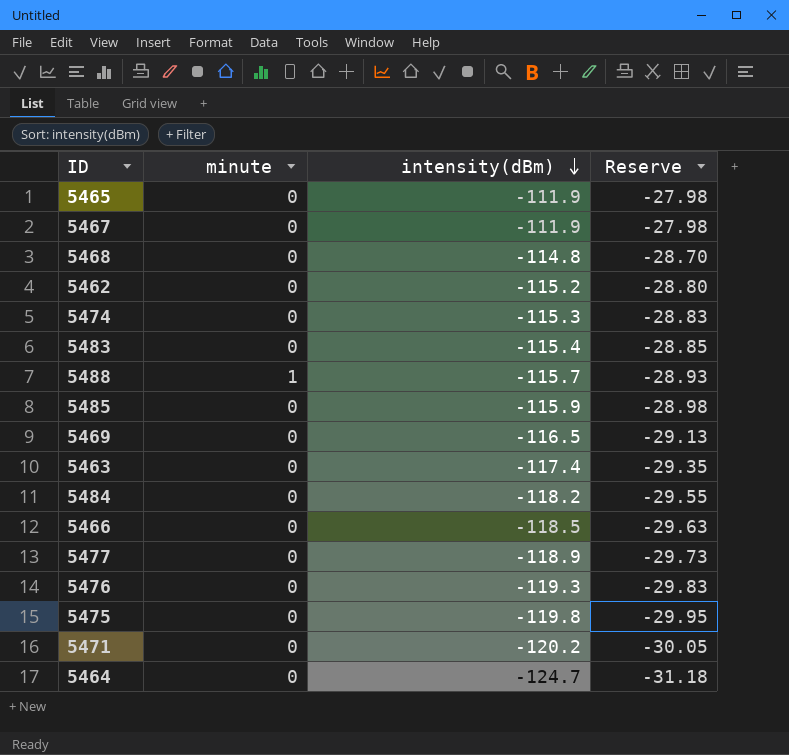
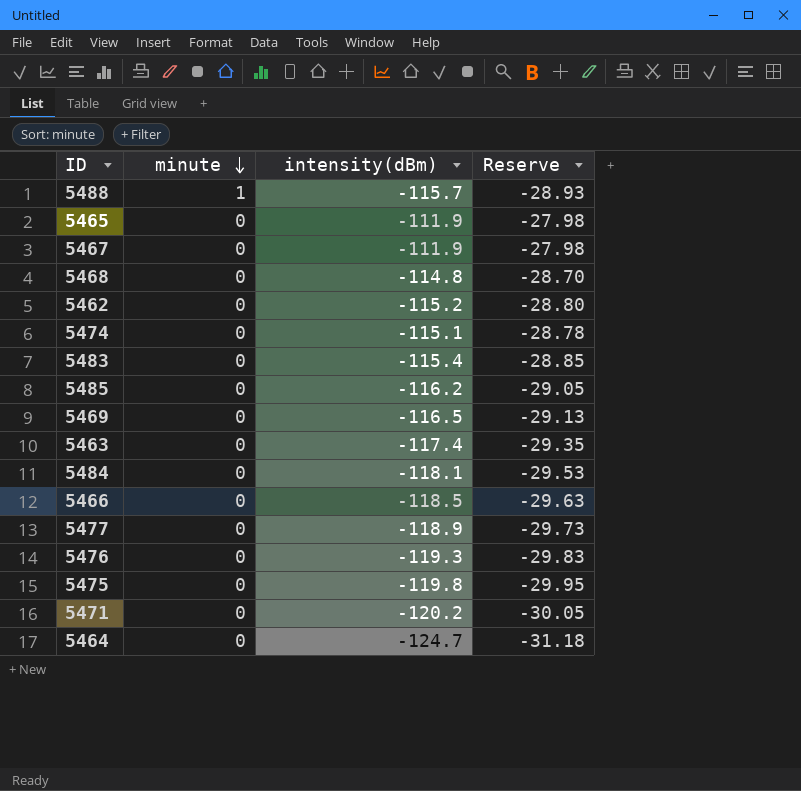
row order: intensity(dBm) descending -> minute descending
5474 | intensity(dBm): -115.3 -> -115.1
5474 | Reserve: -28.83 -> -28.78
5485 | intensity(dBm): -115.9 -> -116.2
5485 | Reserve: -28.98 -> -29.05
5484 | intensity(dBm): -118.2 -> -118.1
5484 | Reserve: -29.55 -> -29.53

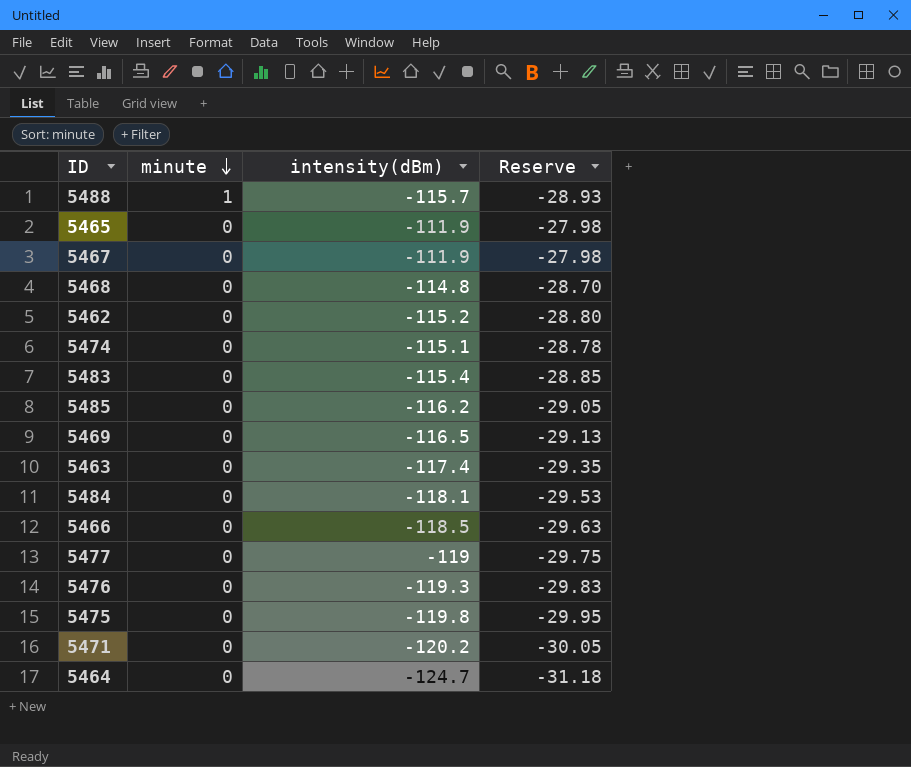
5477 | intensity(dBm): -118.9 -> -119
5477 | Reserve: -29.73 -> -29.75

